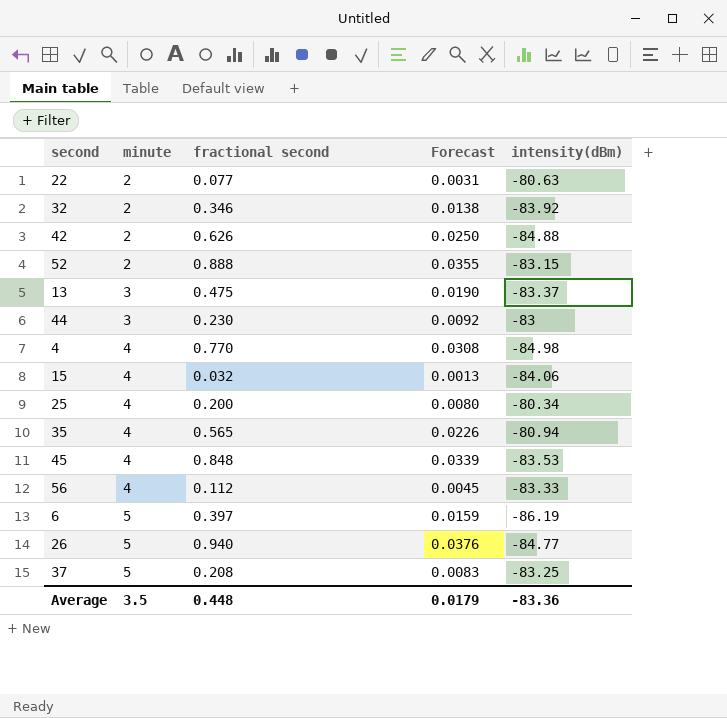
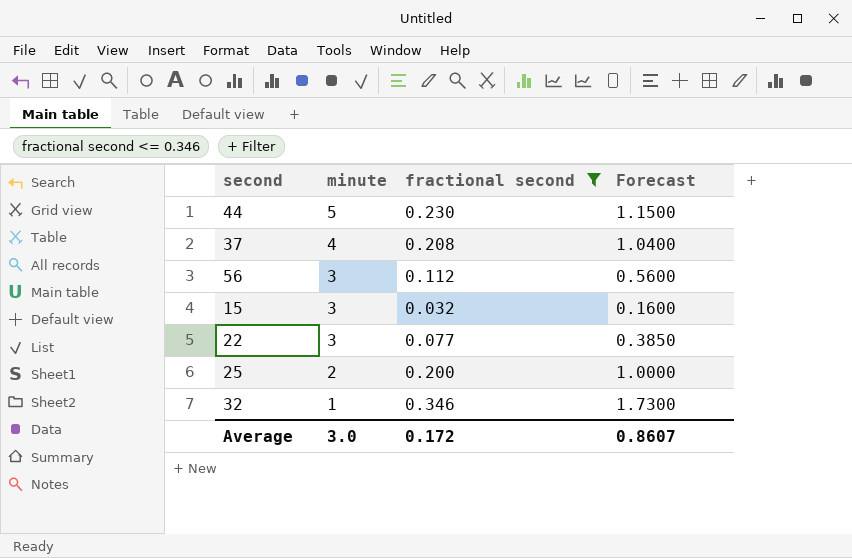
filter: none -> fractional second <= 0.346
row order: minute ascending -> minute descending
column intensity(dBm) | position: 5 -> none
column Forecast | formula: [fractional second] * 0.04 -> [fractional second] * 5
44 | minute: 3 -> 5
37 | minute: 5 -> 4
56 | minute: 4 -> 3
15 | minute: 4 -> 3
22 | minute: 2 -> 3
25 | minute: 4 -> 2
32 | minute: 2 -> 1
Average | minute: 3.5 -> 3.0
Average | fractional second: 0.448 -> 0.172
Average | Forecast: 0.0179 -> 0.8607

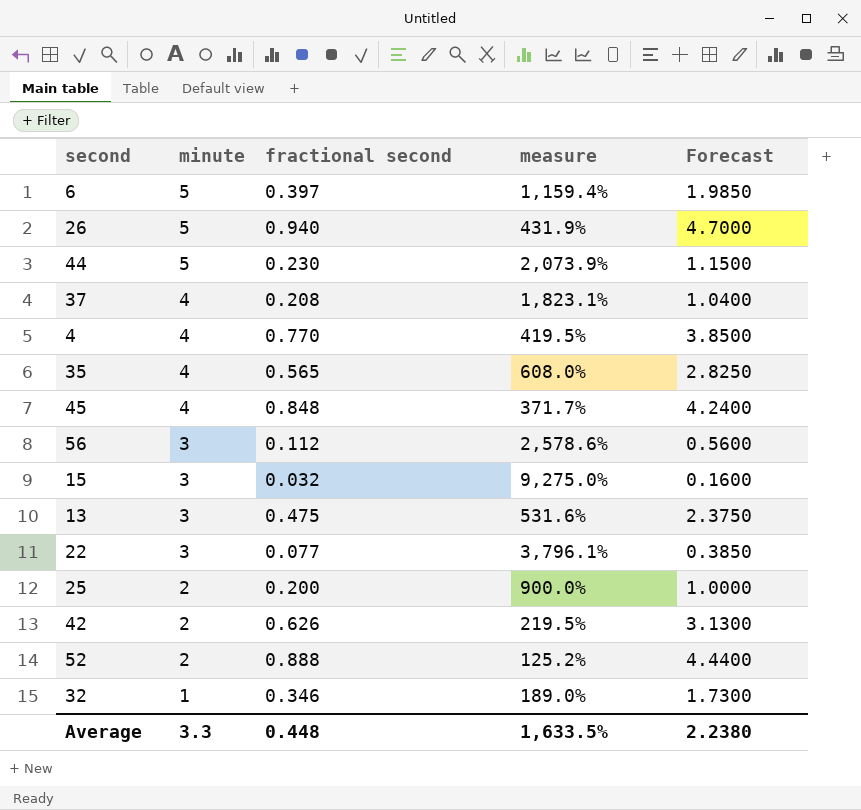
filter: fractional second <= 0.346 -> none
column measure | formula: none -> ([minute] - [fractional second]) / [fractional second]
Average | minute: 3.0 -> 3.3
Average | fractional second: 0.172 -> 0.448
Average | Forecast: 0.8607 -> 2.2380

